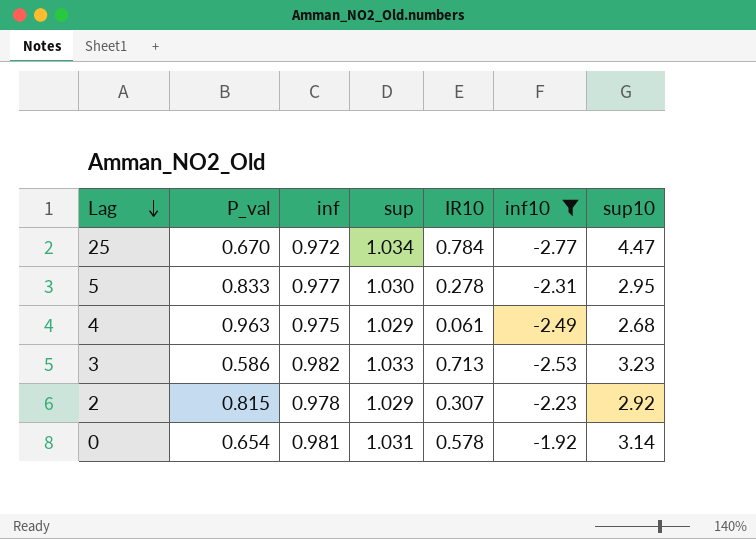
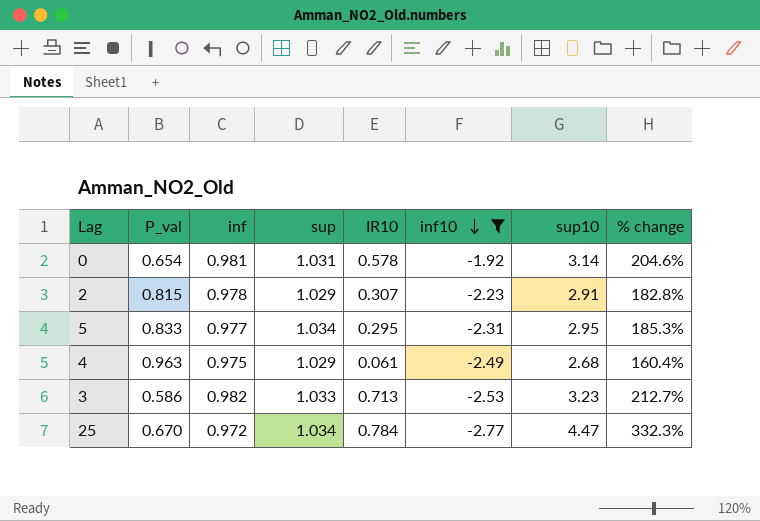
row order: Lag descending -> inf10 descending
column % change | formula: none -> ([sup10] - [sup]) / [sup]
2 | sup10: 2.92 -> 2.91
5 | sup: 1.030 -> 1.034
5 | IR10: 0.278 -> 0.295

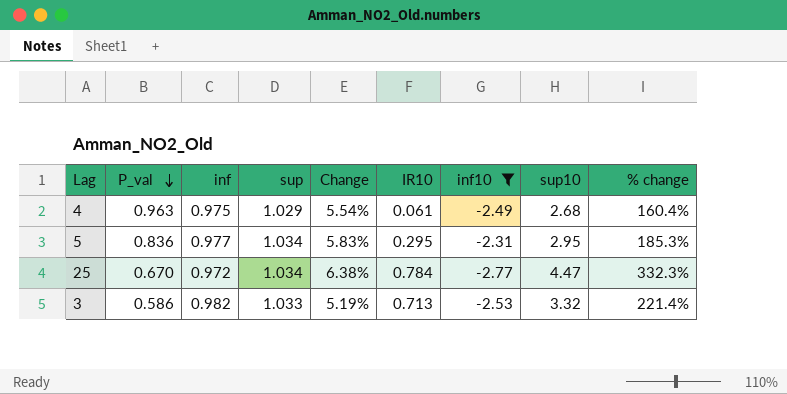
row order: inf10 descending -> P_val descending
column Change | formula: none -> ([sup] - [inf]) / [inf]
row 0: 0.654 | 0.981 | 1.031 | 0.578 | -1.92 | 3.14 | 204.6% -> none
row 2: 0.815 | 0.978 | 1.029 | 0.307 | -2.23 | 2.91 | 182.8% -> none
5 | P_val: 0.833 -> 0.836
3 | sup10: 3.23 -> 3.32
3 | % change: 212.7% -> 221.4%

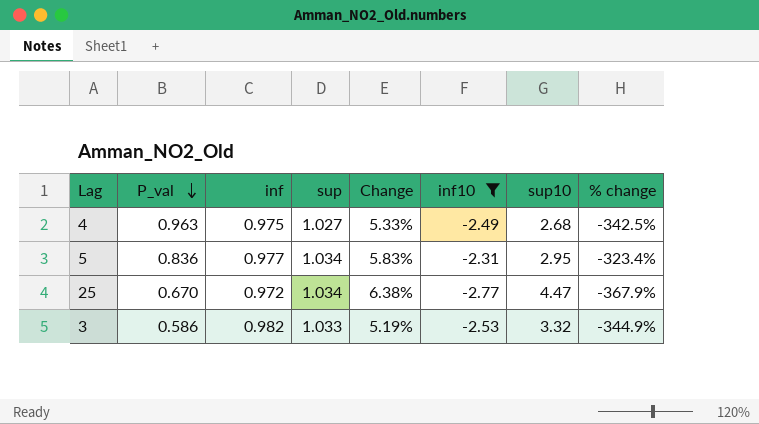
column IR10 | position: 6 -> none
column % change | formula: ([sup10] - [sup]) / [sup] -> ([inf10] - [sup]) / [sup]
4 | sup: 1.029 -> 1.027
4 | Change: 5.54% -> 5.33%

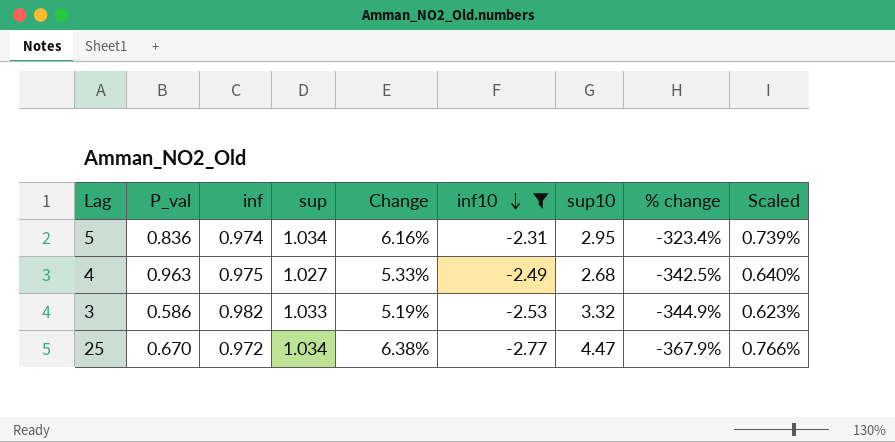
row order: P_val descending -> inf10 descending
column Scaled | formula: none -> [Change] * 0.12
5 | inf: 0.977 -> 0.974
5 | Change: 5.83% -> 6.16%

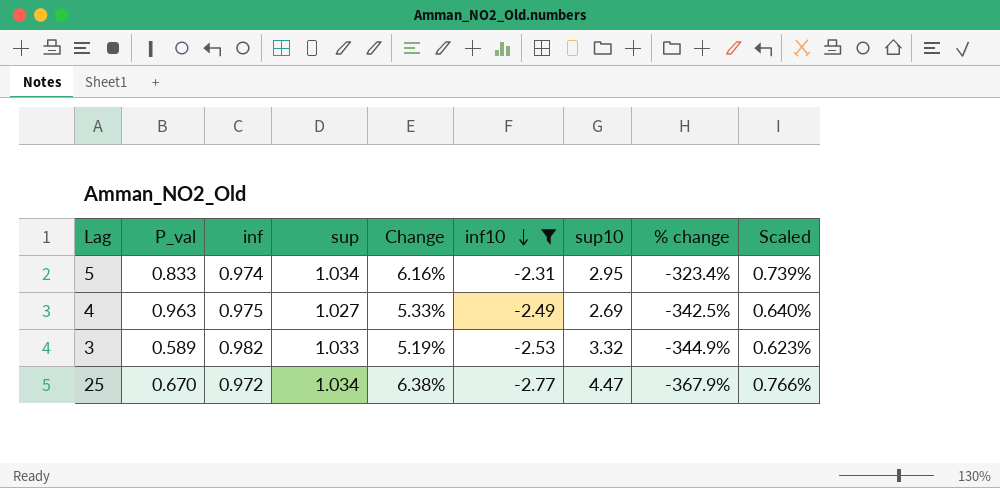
5 | P_val: 0.836 -> 0.833
4 | sup10: 2.68 -> 2.69
3 | P_val: 0.586 -> 0.589

